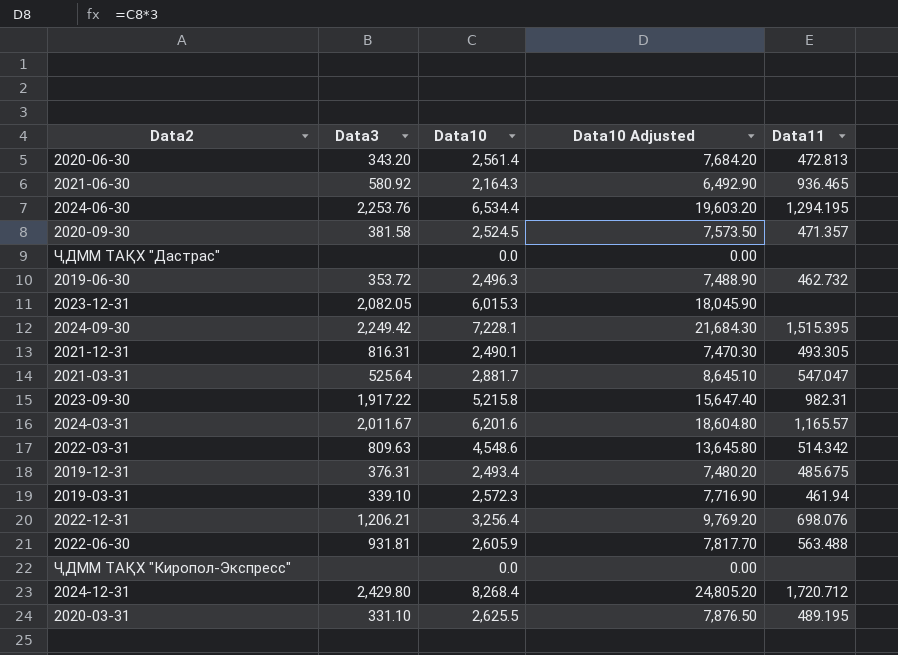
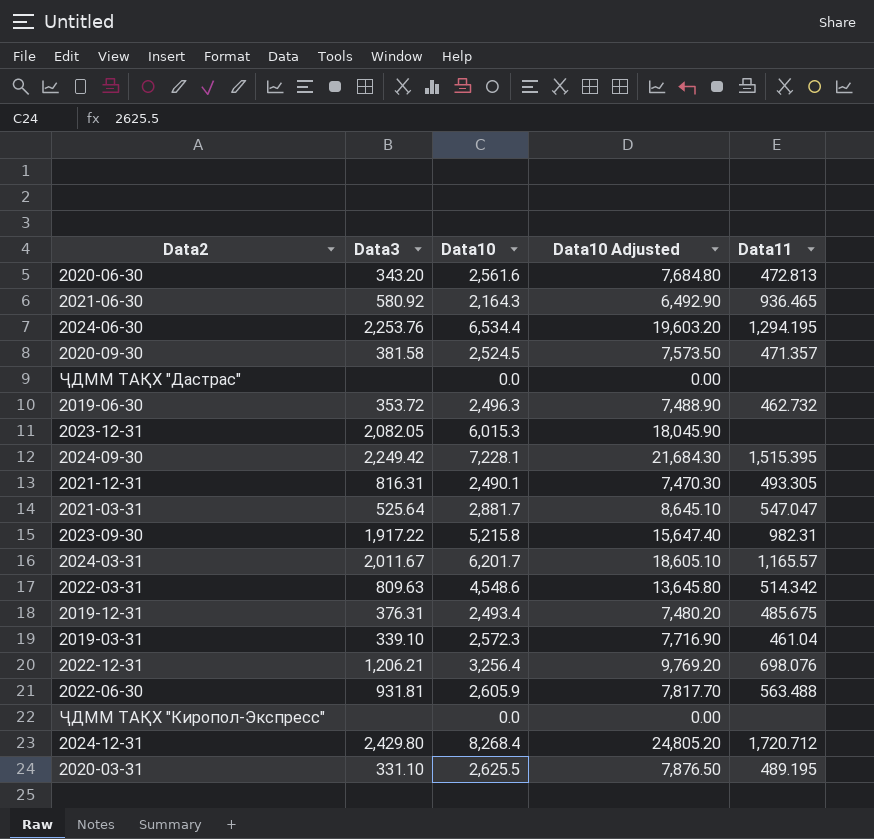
2020-06-30 | Data10: 2,561.4 -> 2,561.6
2020-06-30 | Data10 Adjusted: 7,684.20 -> 7,684.80
2024-03-31 | Data10: 6,201.6 -> 6,201.7
2024-03-31 | Data10 Adjusted: 18,604.80 -> 18,605.10
2019-03-31 | Data11: 461.94 -> 461.04

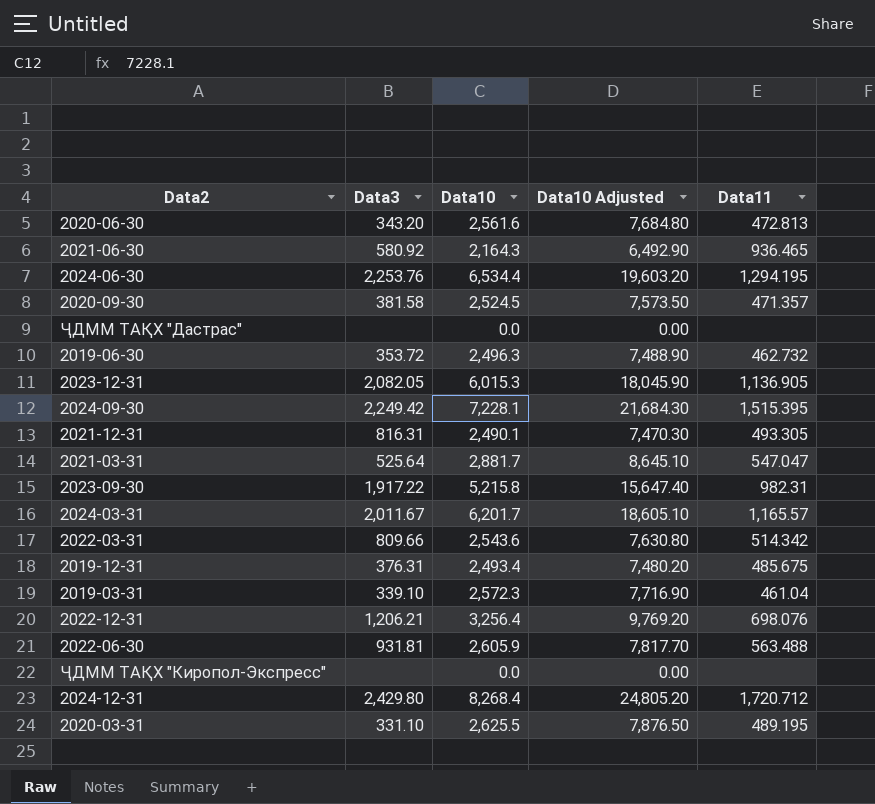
2023-12-31 | Data11: none -> 1,136.905
2022-03-31 | Data3: 809.63 -> 809.66
2022-03-31 | Data10: 4,548.6 -> 2,543.6
2022-03-31 | Data10 Adjusted: 13,645.80 -> 7,630.80

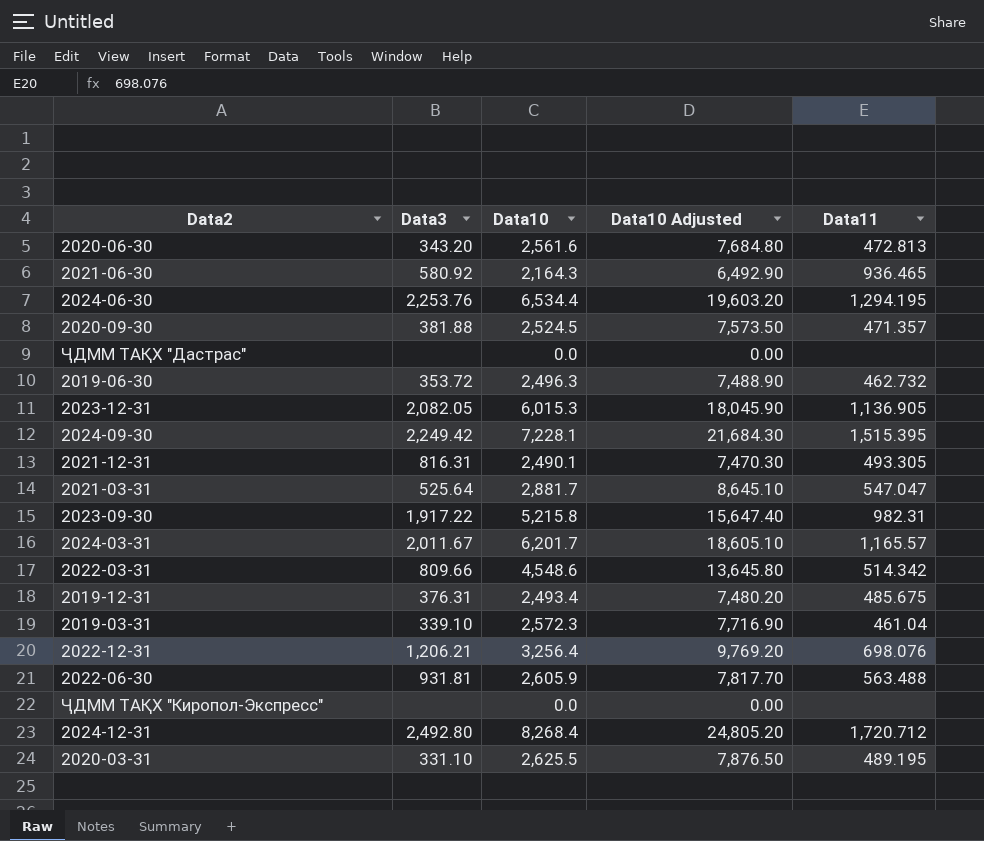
2020-09-30 | Data3: 381.58 -> 381.88
2022-03-31 | Data10: 2,543.6 -> 4,548.6
2022-03-31 | Data10 Adjusted: 7,630.80 -> 13,645.80
2024-12-31 | Data3: 2,429.80 -> 2,492.80

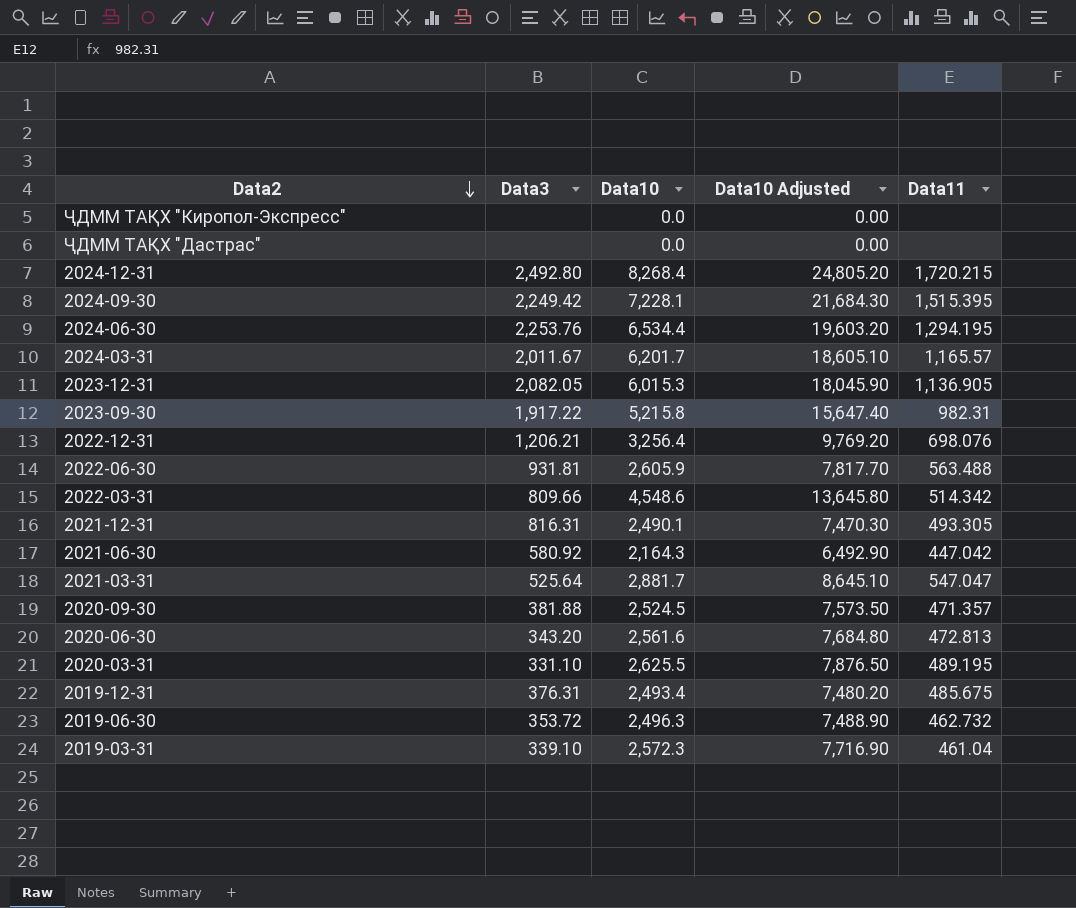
row order: none -> Data2 descending
2024-12-31 | Data11: 1,720.712 -> 1,720.215
2021-06-30 | Data11: 936.465 -> 447.042

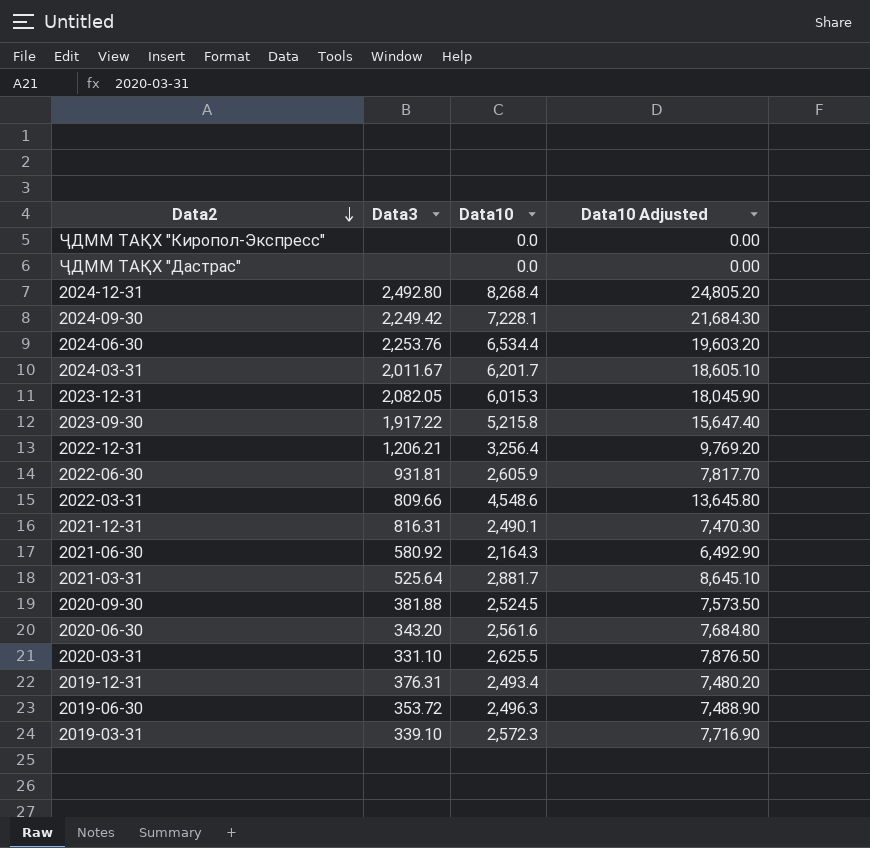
column Data11 | position: 5 -> none

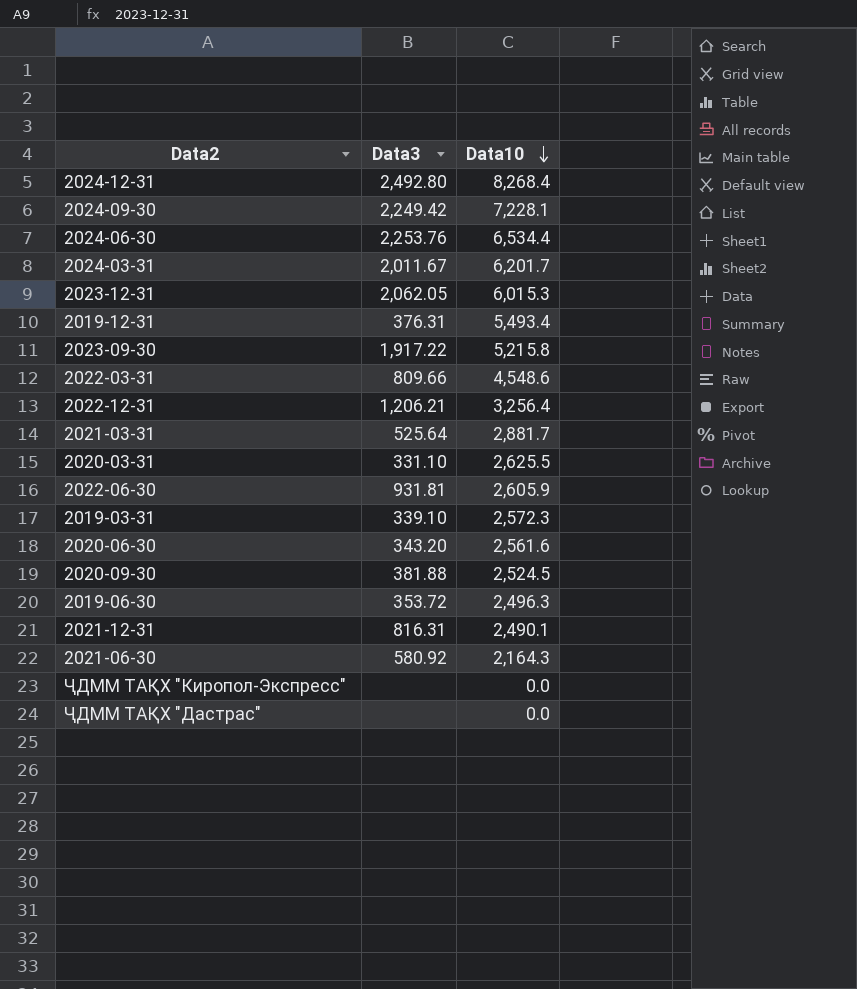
row order: Data2 descending -> Data10 descending
column Data10 Adjusted | formula: [Data10] * 3 -> none
2023-12-31 | Data3: 2,082.05 -> 2,062.05
2019-12-31 | Data10: 2,493.4 -> 5,493.4

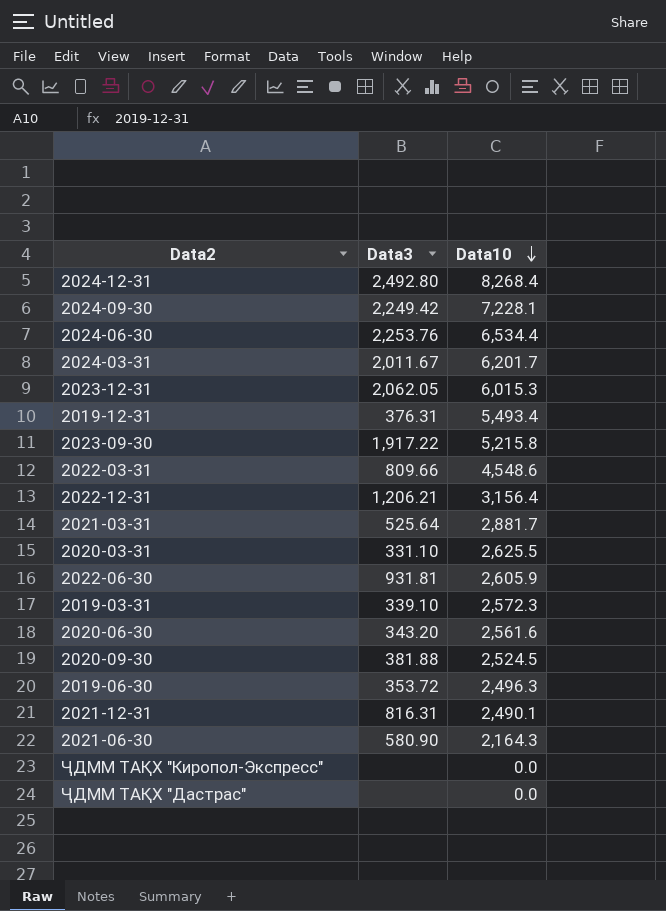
2022-12-31 | Data10: 3,256.4 -> 3,156.4
2021-06-30 | Data3: 580.92 -> 580.90

